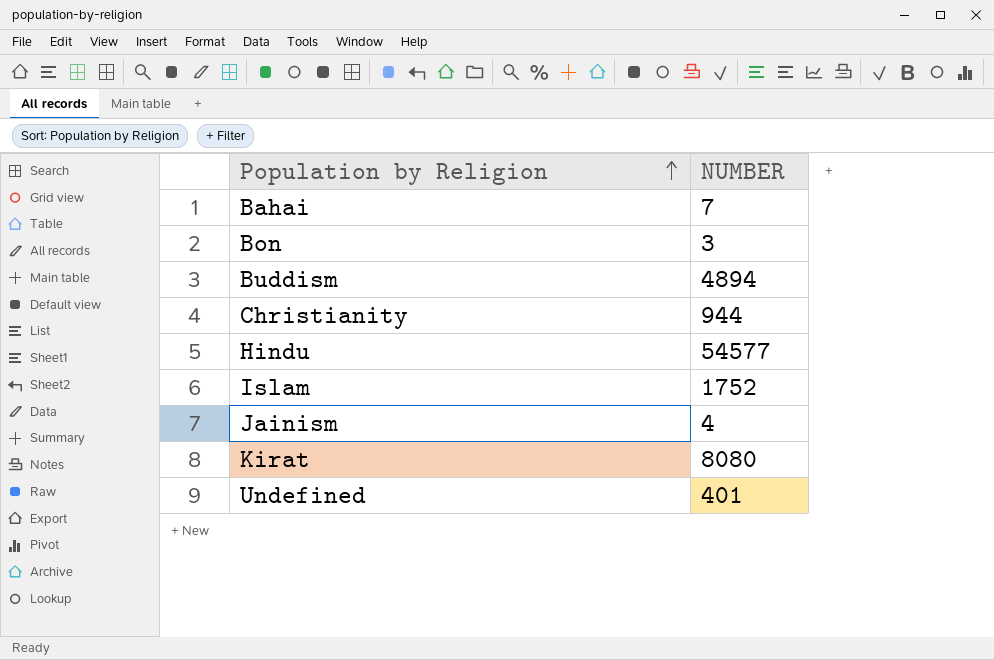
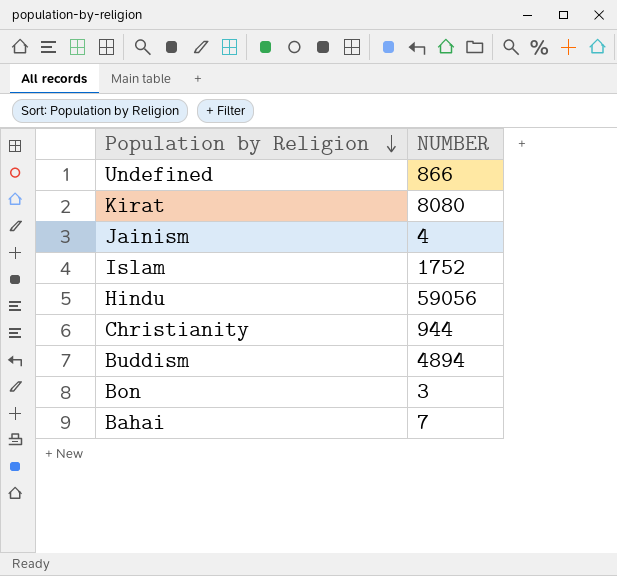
row order: Population by Religion ascending -> Population by Religion descending
Undefined | NUMBER: 401 -> 866
Hindu | NUMBER: 54577 -> 59056

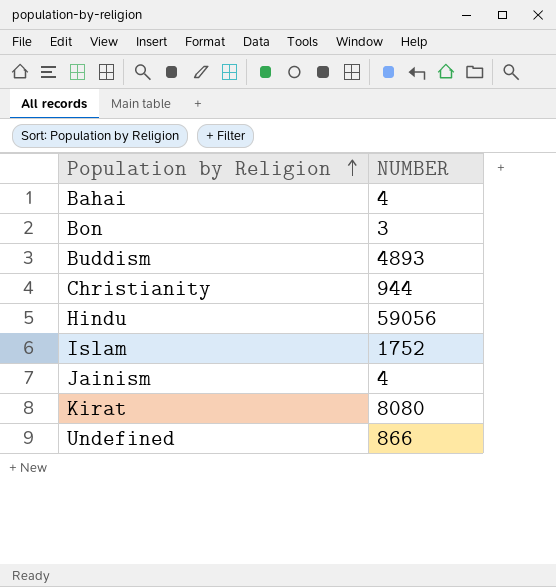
row order: Population by Religion descending -> Population by Religion ascending
Bahai | NUMBER: 7 -> 4
Buddism | NUMBER: 4894 -> 4893

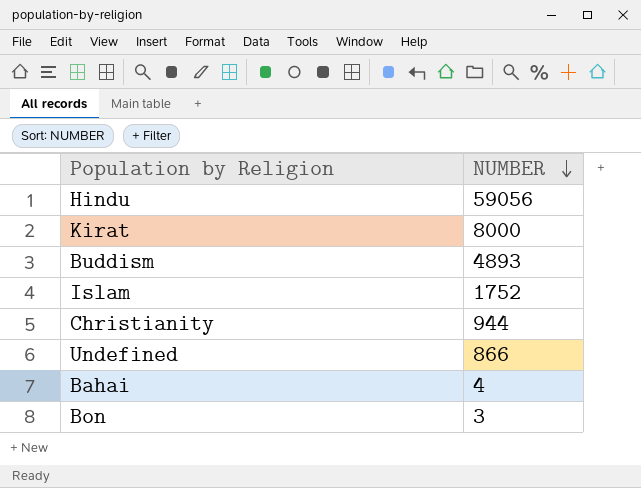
row order: Population by Religion ascending -> NUMBER descending
row Jainism: 4 -> none
Kirat | NUMBER: 8080 -> 8000

